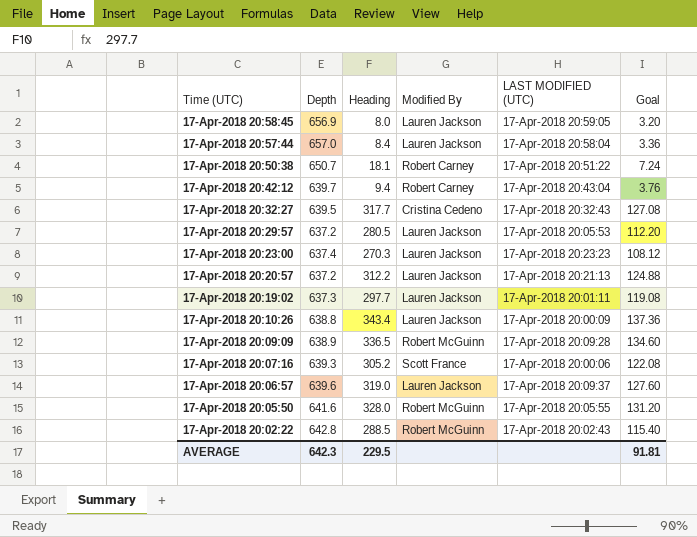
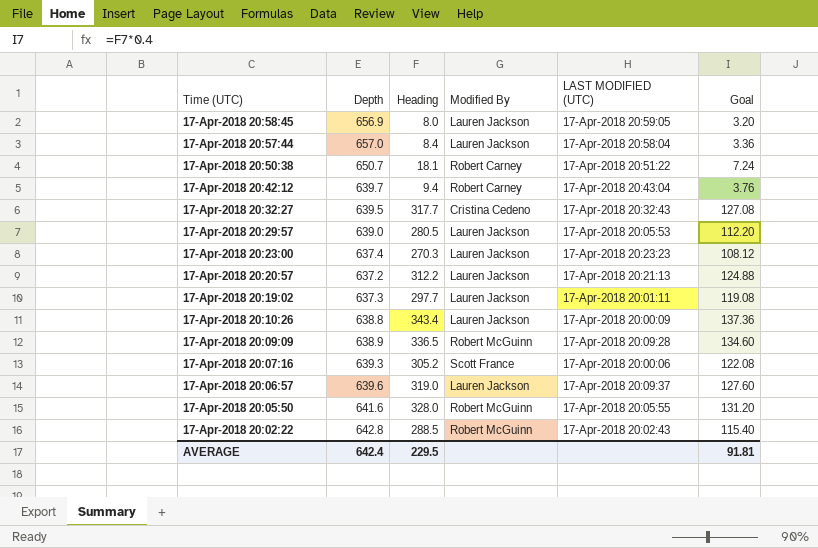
17-Apr-2018 20:29:57 | Depth: 637.2 -> 639.0
AVERAGE | Depth: 642.3 -> 642.4

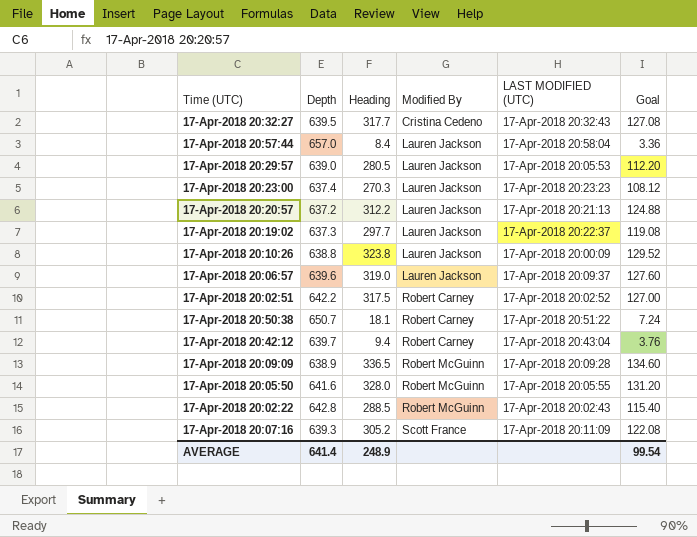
row order: Time (UTC) descending -> Modified By ascending
row 17-Apr-2018 20:58:45: 656.9 | 8.0 | Lauren Jackson | 17-Apr-2018 20:59:05 | 3.20 -> none
17-Apr-2018 20:19:02 | LAST MODIFIED (UTC): 17-Apr-2018 20:01:11 -> 17-Apr-2018 20:22:37
17-Apr-2018 20:10:26 | Heading: 343.4 -> 323.8
17-Apr-2018 20:10:26 | Goal: 137.36 -> 129.52
row 17-Apr-2018 20:02:51: none -> 642.2 | 317.5 | Robert Carney | 17-Apr-2018 20:02:52 | 127.00
17-Apr-2018 20:07:16 | LAST MODIFIED (UTC): 17-Apr-2018 20:00:06 -> 17-Apr-2018 20:11:09
AVERAGE | Depth: 642.4 -> 641.4
AVERAGE | Heading: 229.5 -> 248.9
AVERAGE | Goal: 91.81 -> 99.54

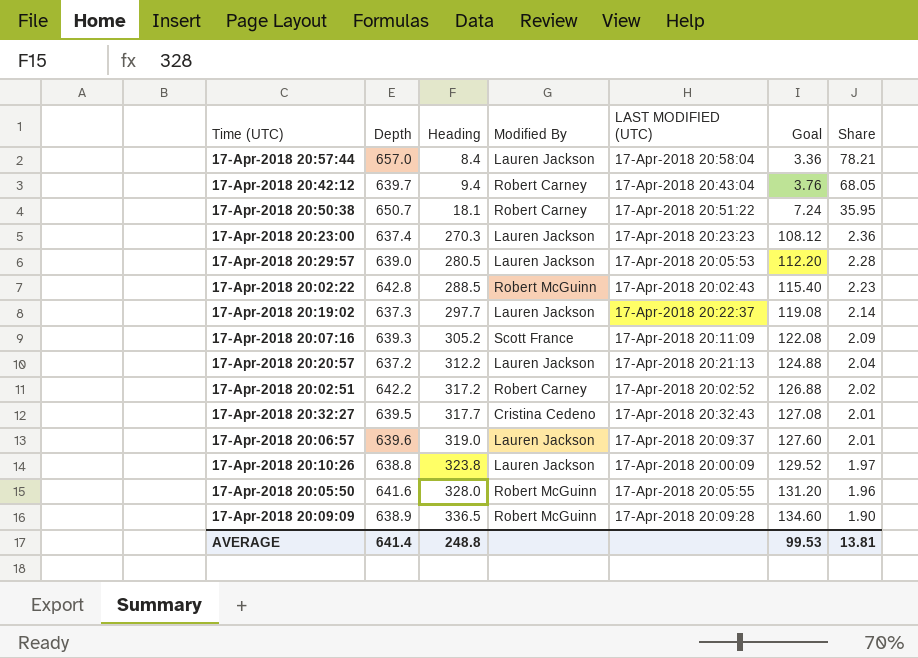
row order: Modified By ascending -> Heading ascending
column Share | formula: none -> [Depth] / [Heading]
17-Apr-2018 20:02:51 | Heading: 317.5 -> 317.2
17-Apr-2018 20:02:51 | Goal: 127.00 -> 126.88
AVERAGE | Heading: 248.9 -> 248.8
AVERAGE | Goal: 99.54 -> 99.53

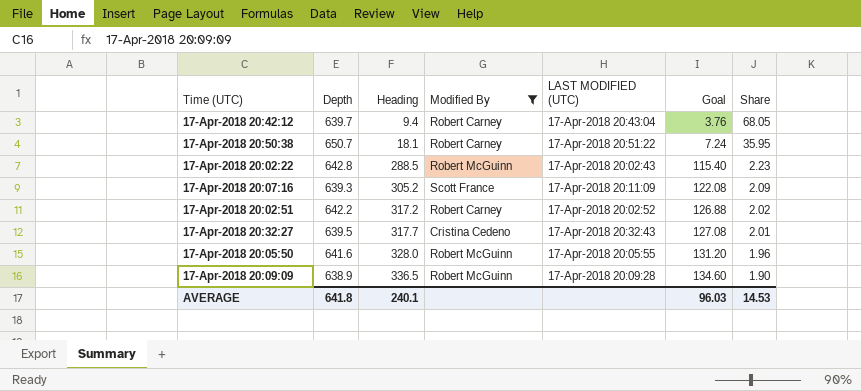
filter: none -> Modified By != Lauren Jackson
AVERAGE | Depth: 641.4 -> 641.8
AVERAGE | Heading: 248.8 -> 240.1
AVERAGE | Goal: 99.53 -> 96.03
AVERAGE | Share: 13.81 -> 14.53

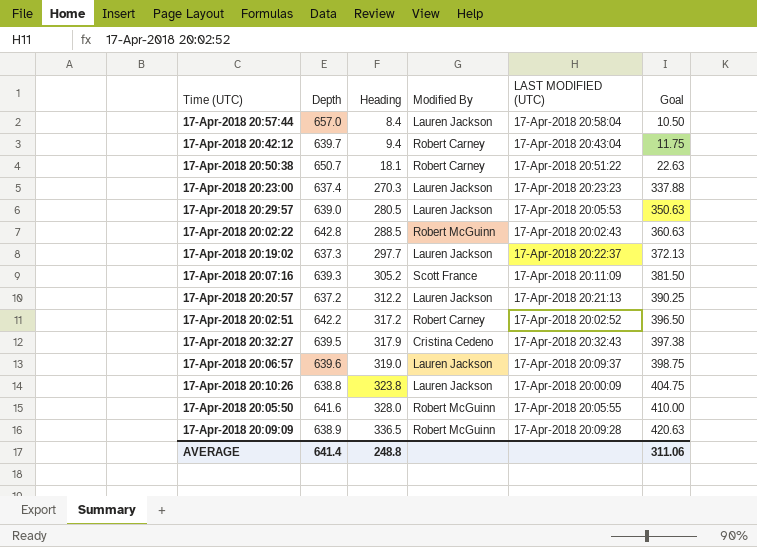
filter: Modified By != Lauren Jackson -> none
column Share | formula: [Depth] / [Heading] -> none
column Goal | formula: [Heading] * 0.4 -> [Heading] * 1.25
17-Apr-2018 20:32:27 | Heading: 317.7 -> 317.9
AVERAGE | Depth: 641.8 -> 641.4
AVERAGE | Heading: 240.1 -> 248.8
AVERAGE | Goal: 96.03 -> 311.06

